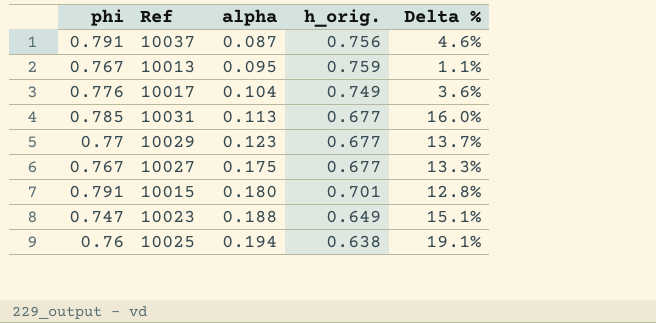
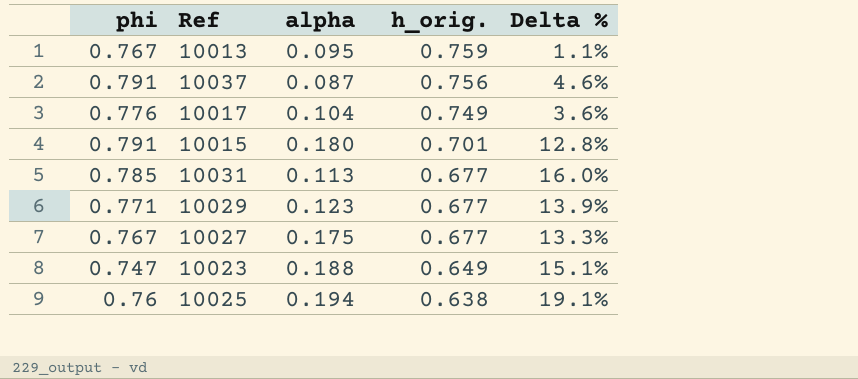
row order: alpha ascending -> h_orig. descending
10029 | phi: 0.77 -> 0.771
10029 | Delta %: 13.7% -> 13.9%

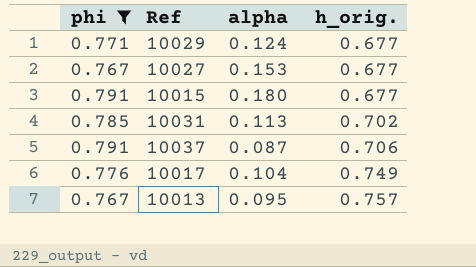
filter: none -> phi >= 0.767
row order: h_orig. descending -> h_orig. ascending
column Delta % | formula: ([phi] - [h_orig.]) / [h_orig.] -> none
10029 | alpha: 0.123 -> 0.124
10027 | alpha: 0.175 -> 0.153
10015 | h_orig.: 0.701 -> 0.677
10031 | h_orig.: 0.677 -> 0.702
10037 | h_orig.: 0.756 -> 0.706
10013 | h_orig.: 0.759 -> 0.757

